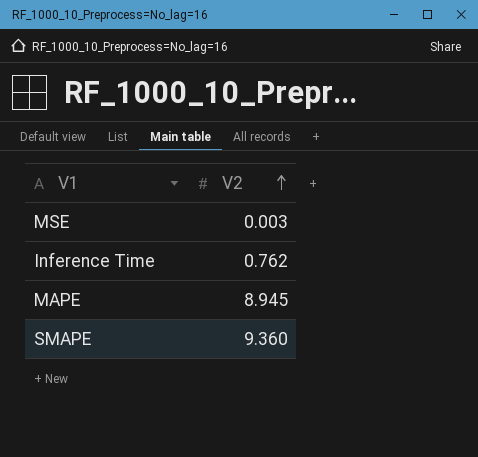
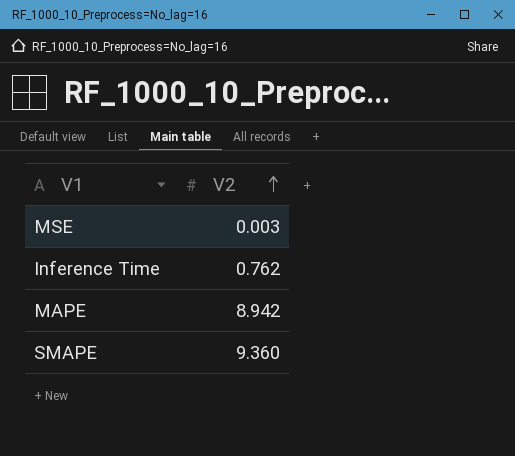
MAPE | V2: 8.945 -> 8.942

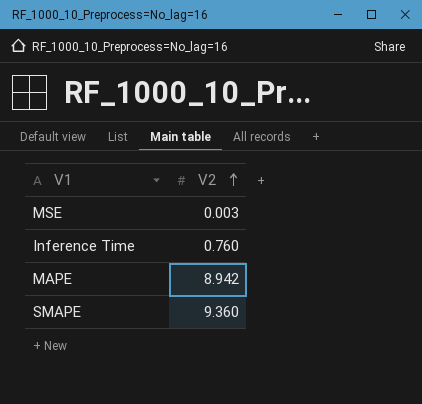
Inference Time | V2: 0.762 -> 0.760

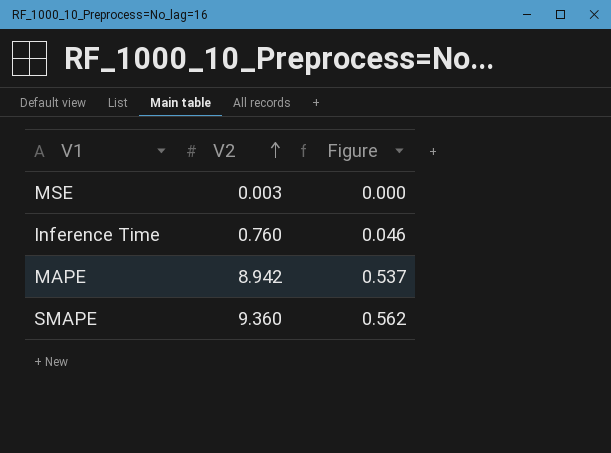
column Figure | formula: none -> [V2] * 0.06

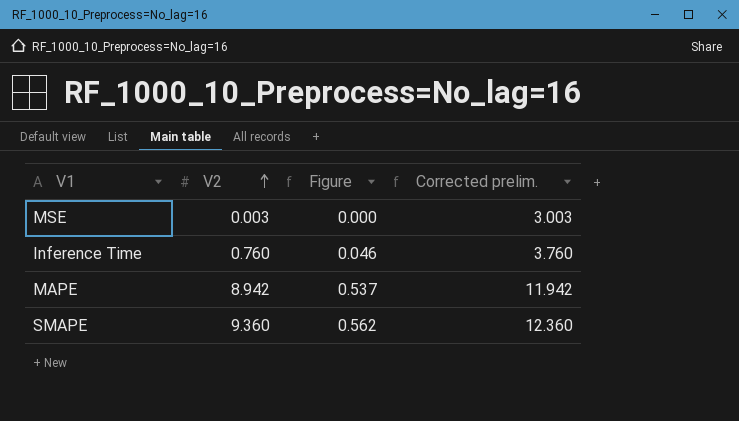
column Corrected prelim. | formula: none -> [V2] + 3

